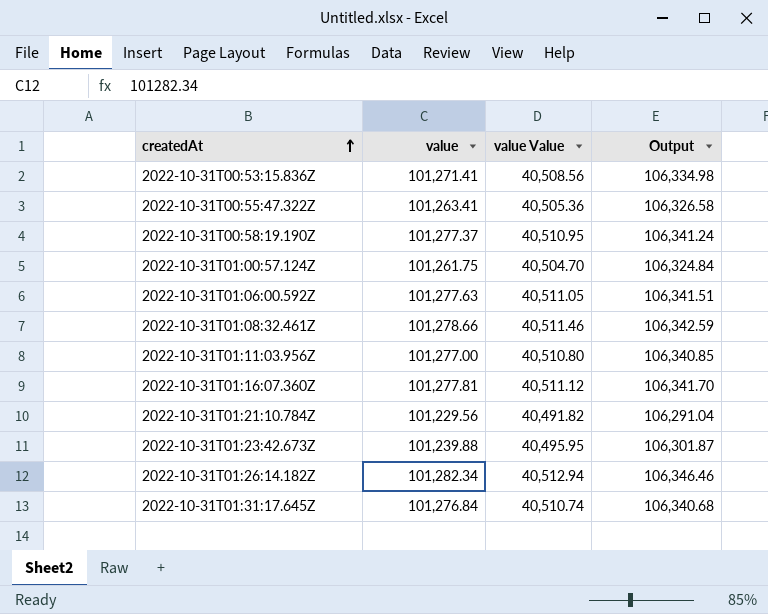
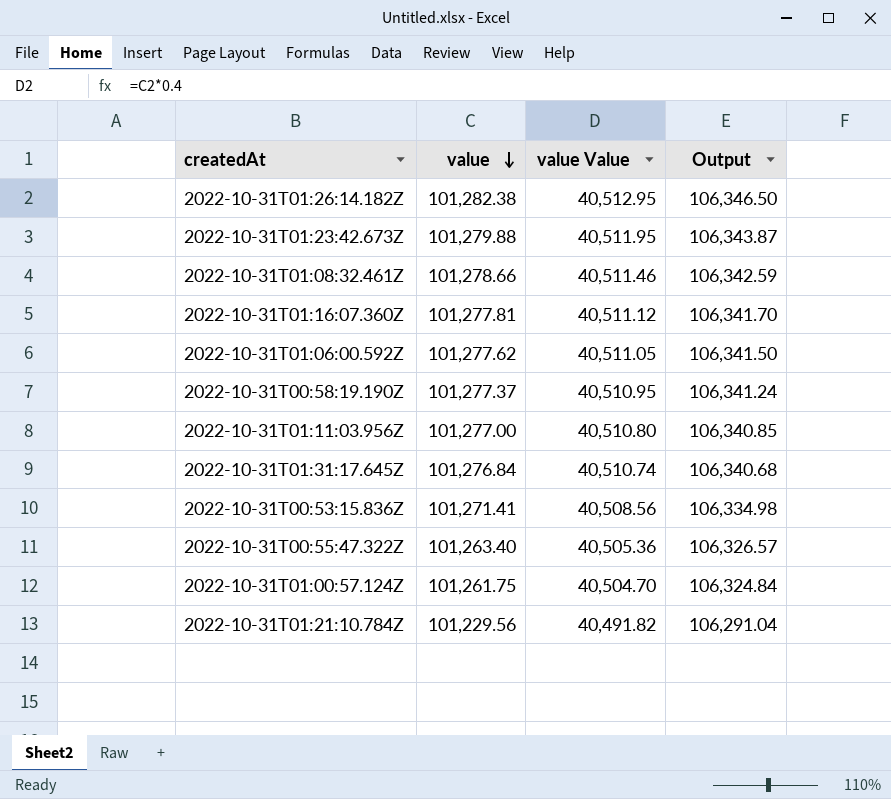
row order: createdAt ascending -> value descending
2022-10-31T01:26:14.182Z | value: 101,282.34 -> 101,282.38
2022-10-31T01:26:14.182Z | value Value: 40,512.94 -> 40,512.95
2022-10-31T01:26:14.182Z | Output: 106,346.46 -> 106,346.50
2022-10-31T01:23:42.673Z | value: 101,239.88 -> 101,279.88
2022-10-31T01:23:42.673Z | value Value: 40,495.95 -> 40,511.95
2022-10-31T01:23:42.673Z | Output: 106,301.87 -> 106,343.87
2022-10-31T01:06:00.592Z | value: 101,277.63 -> 101,277.62
2022-10-31T01:06:00.592Z | Output: 106,341.51 -> 106,341.50
2022-10-31T00:55:47.322Z | value: 101,263.41 -> 101,263.40
2022-10-31T00:55:47.322Z | Output: 106,326.58 -> 106,326.57

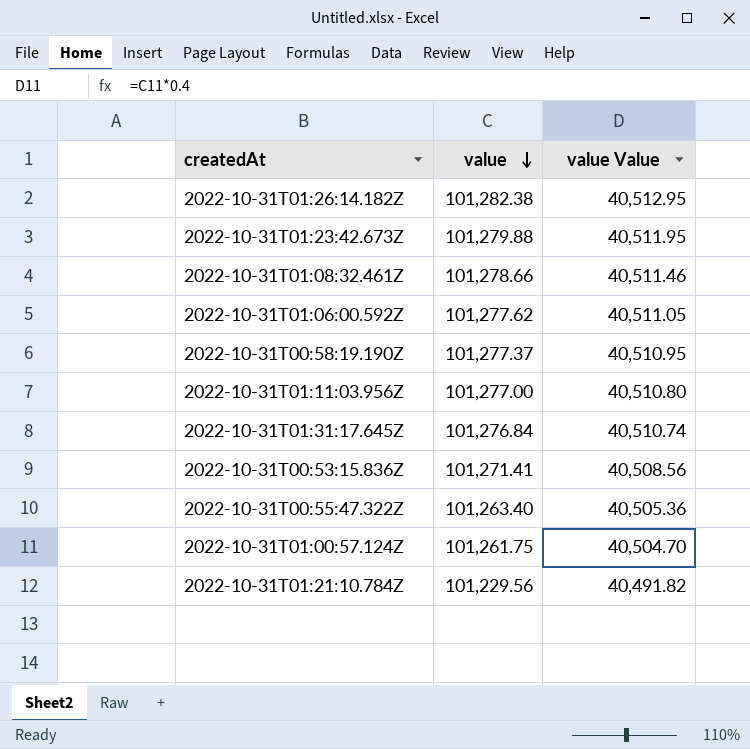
column Output | formula: [value] * 1.05 -> none
row 2022-10-31T01:16:07.360Z: 101,277.81 | 40,511.12 | 106,341.70 -> none

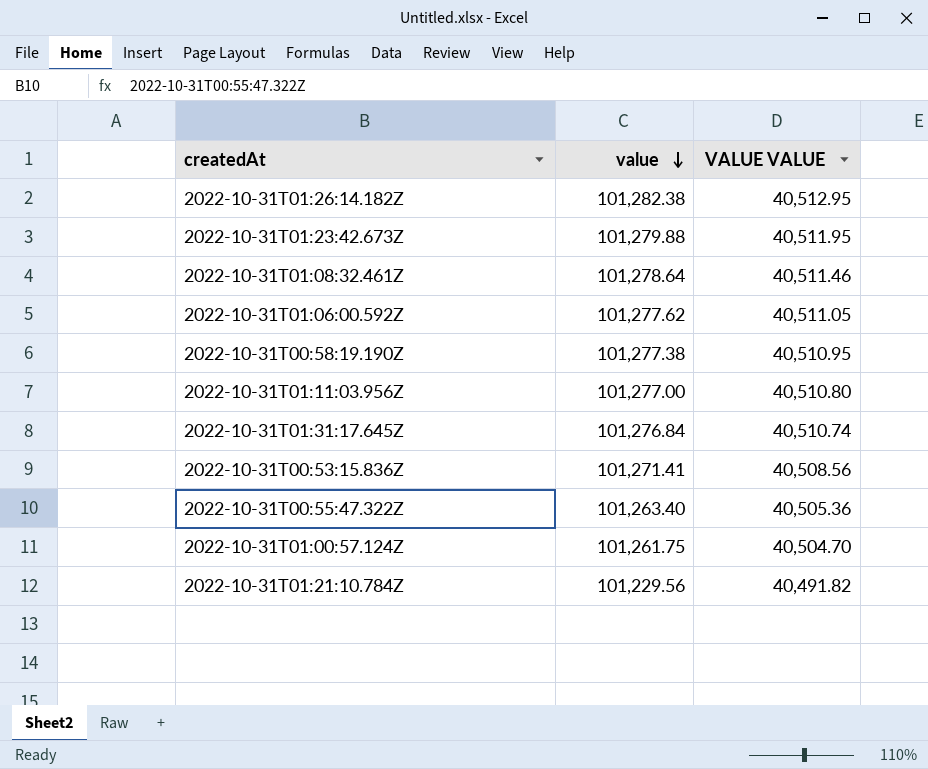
column name: value Value -> VALUE VALUE
2022-10-31T01:08:32.461Z | value: 101,278.66 -> 101,278.64
2022-10-31T00:58:19.190Z | value: 101,277.37 -> 101,277.38

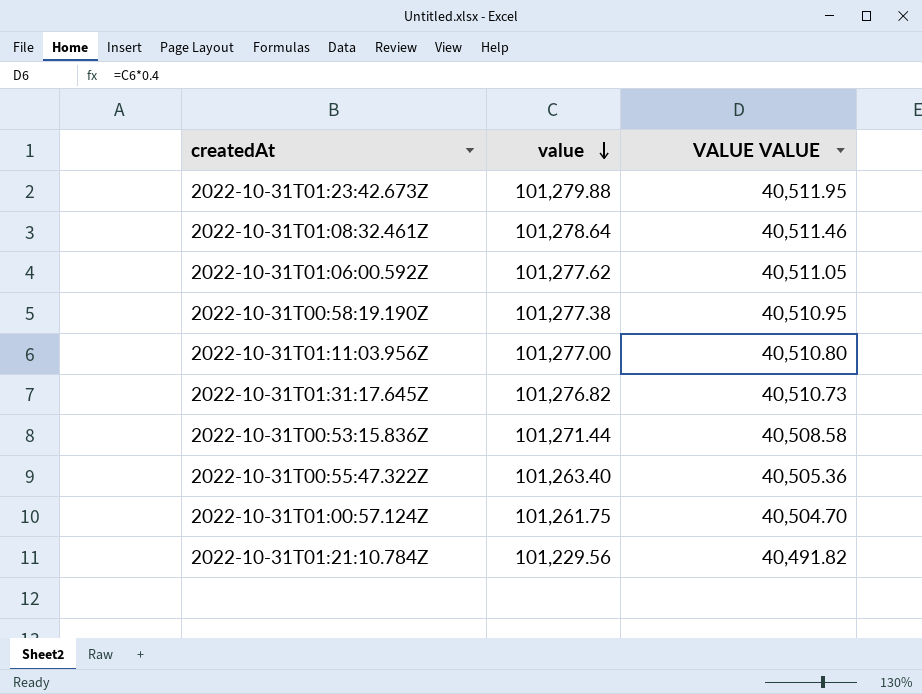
row 2022-10-31T01:26:14.182Z: 101,282.38 | 40,512.95 -> none
2022-10-31T01:31:17.645Z | value: 101,276.84 -> 101,276.82
2022-10-31T01:31:17.645Z | VALUE VALUE: 40,510.74 -> 40,510.73
2022-10-31T00:53:15.836Z | value: 101,271.41 -> 101,271.44
2022-10-31T00:53:15.836Z | VALUE VALUE: 40,508.56 -> 40,508.58

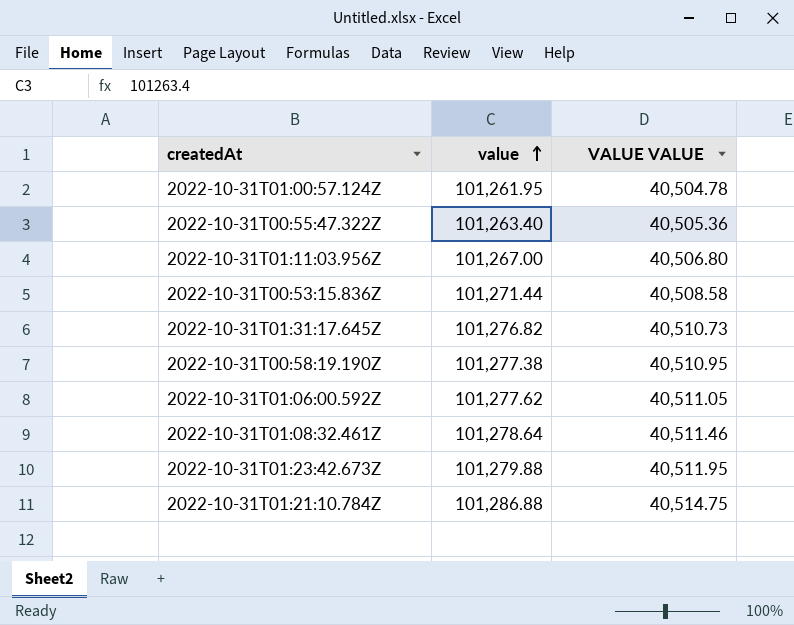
row order: value descending -> value ascending
2022-10-31T01:00:57.124Z | value: 101,261.75 -> 101,261.95
2022-10-31T01:00:57.124Z | VALUE VALUE: 40,504.70 -> 40,504.78
2022-10-31T01:11:03.956Z | value: 101,277.00 -> 101,267.00
2022-10-31T01:11:03.956Z | VALUE VALUE: 40,510.80 -> 40,506.80
2022-10-31T01:21:10.784Z | value: 101,229.56 -> 101,286.88
2022-10-31T01:21:10.784Z | VALUE VALUE: 40,491.82 -> 40,514.75

